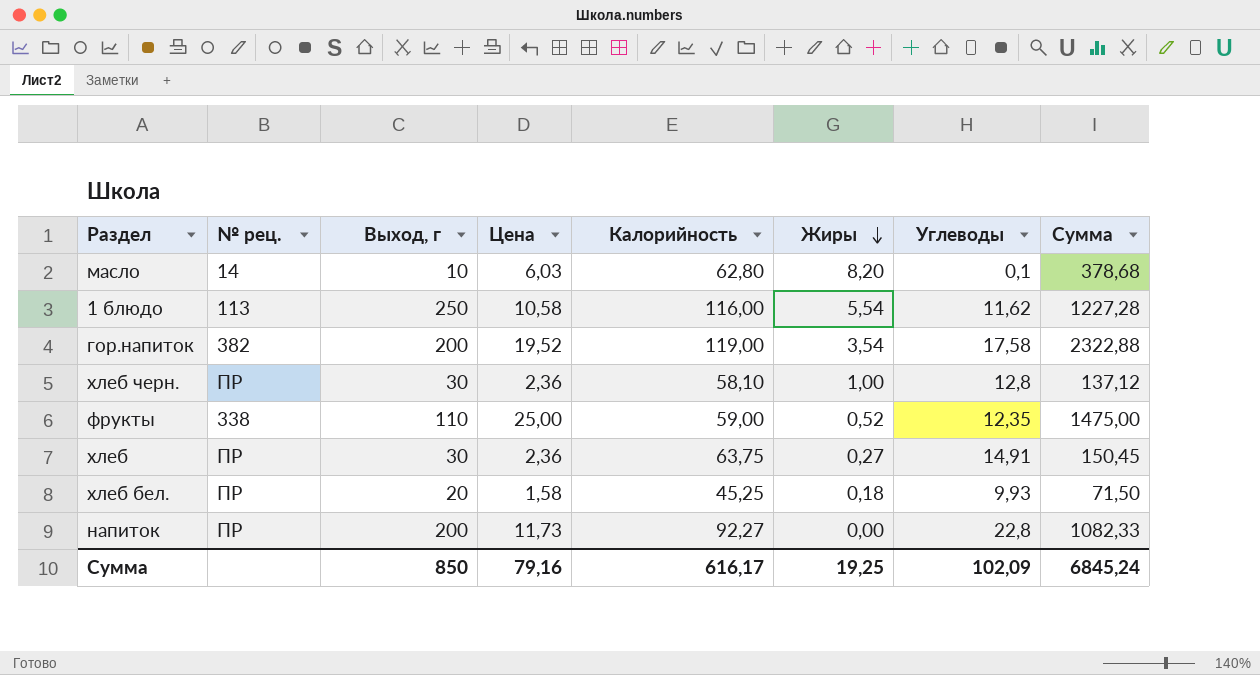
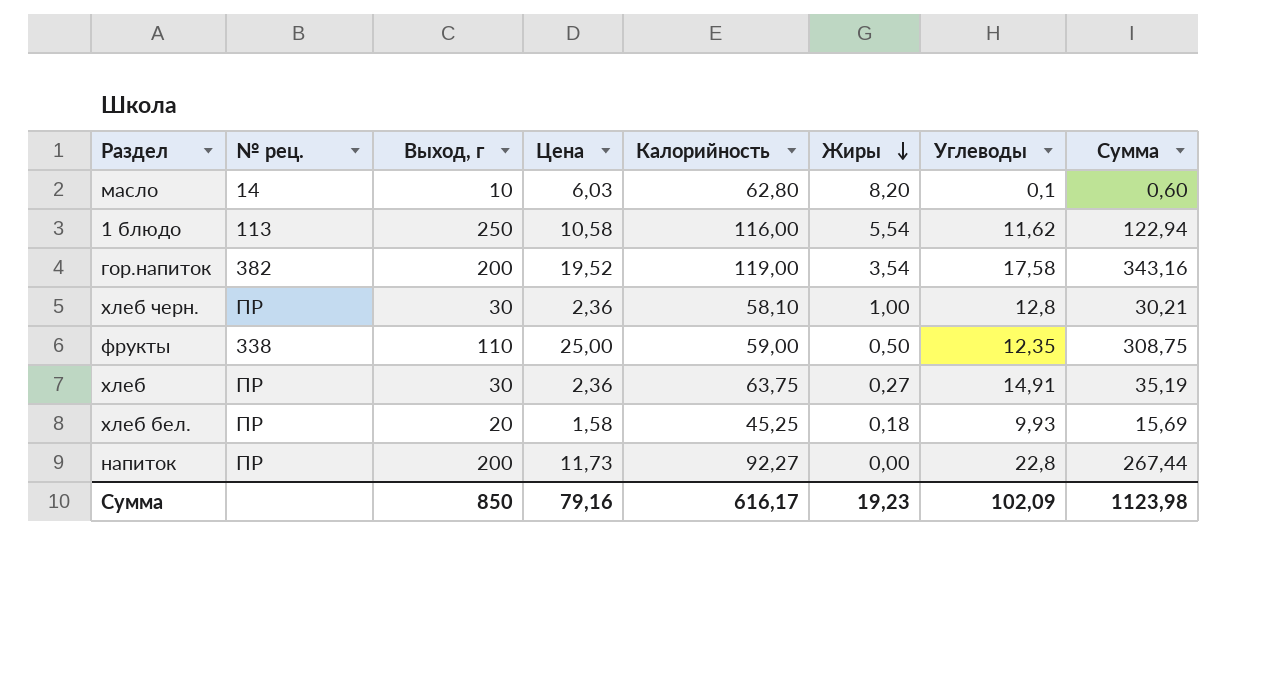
column Сумма | formula: [Цена] * [Калорийность] -> [Цена] * [Углеводы]
фрукты | Жиры: 0,52 -> 0,50
Сумма | Жиры: 19,25 -> 19,23
Сумма | Сумма: 6845,24 -> 1123,98

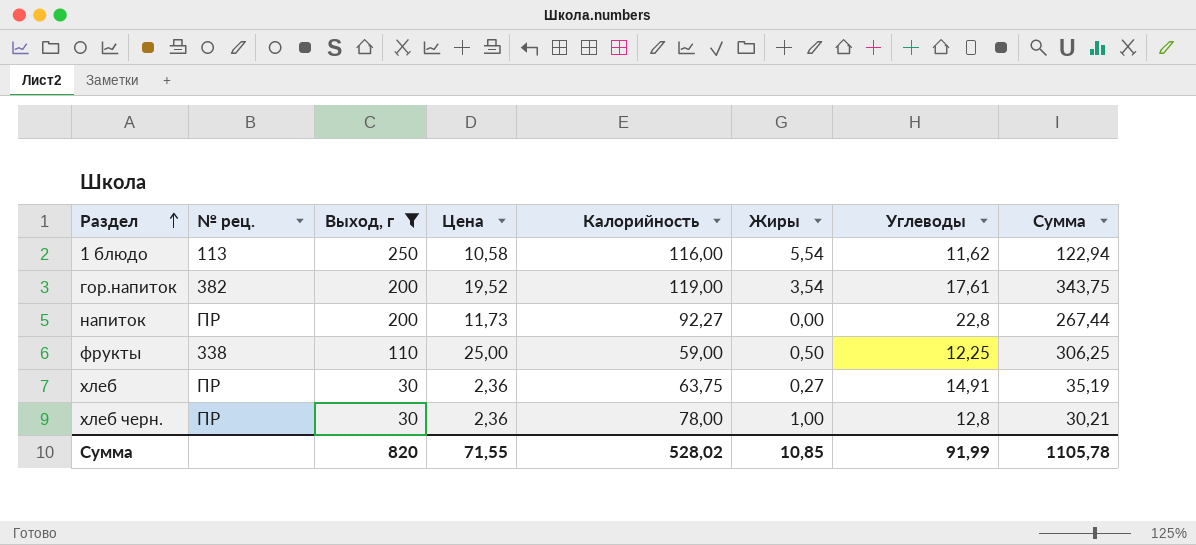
filter: none -> Выход, г >= 30
row order: Жиры descending -> Раздел ascending
гор.напиток | Углеводы: 17,58 -> 17,61
гор.напиток | Сумма: 343,16 -> 343,75
фрукты | Углеводы: 12,35 -> 12,25
фрукты | Сумма: 308,75 -> 306,25
хлеб черн. | Калорийность: 58,10 -> 78,00
Сумма | Выход, г: 850 -> 820
Сумма | Цена: 79,16 -> 71,55
Сумма | Калорийность: 616,17 -> 528,02
Сумма | Жиры: 19,23 -> 10,85
Сумма | Углеводы: 102,09 -> 91,99
Сумма | Сумма: 1123,98 -> 1105,78

